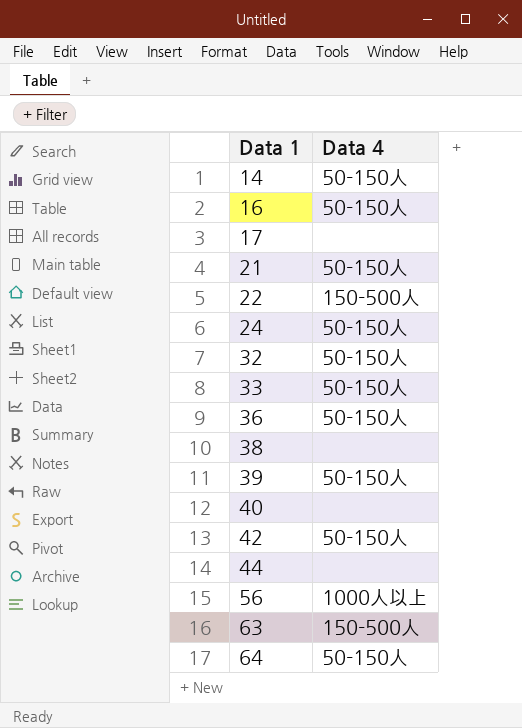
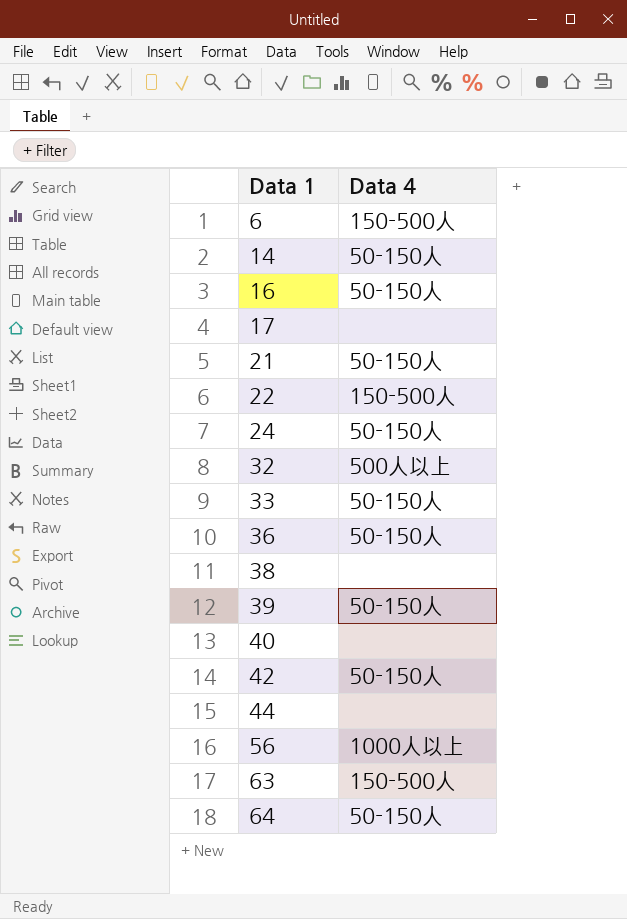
row 6: none -> 150-500人
32 | Data 4: 50-150人 -> 500人以上

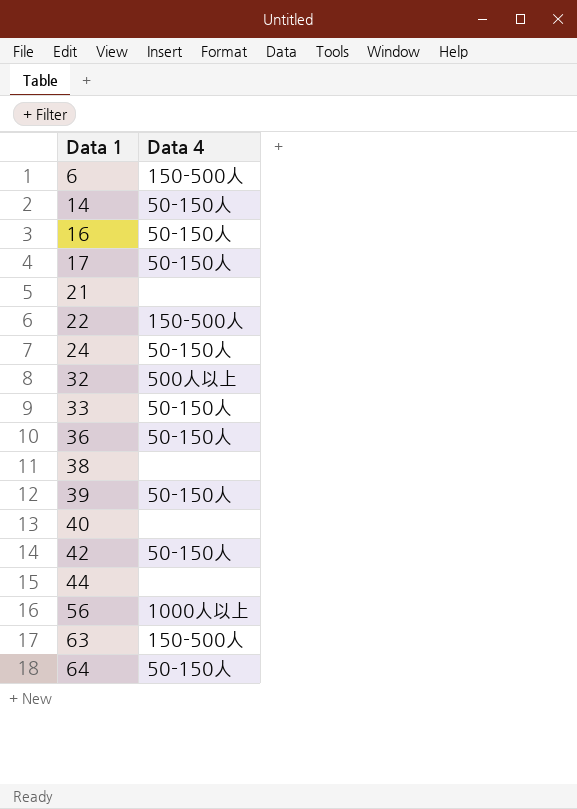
17 | Data 4: none -> 50-150人
21 | Data 4: 50-150人 -> none

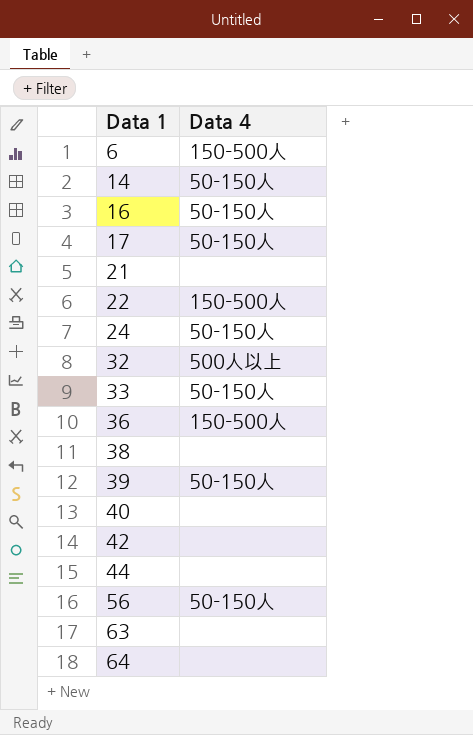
36 | Data 4: 50-150人 -> 150-500人
42 | Data 4: 50-150人 -> none
56 | Data 4: 1000人以上 -> 50-150人
63 | Data 4: 150-500人 -> none
64 | Data 4: 50-150人 -> none

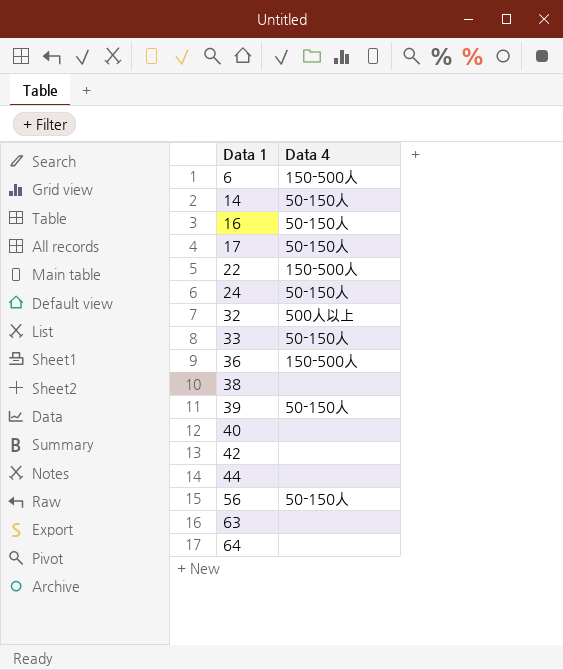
row 21: none -> none

